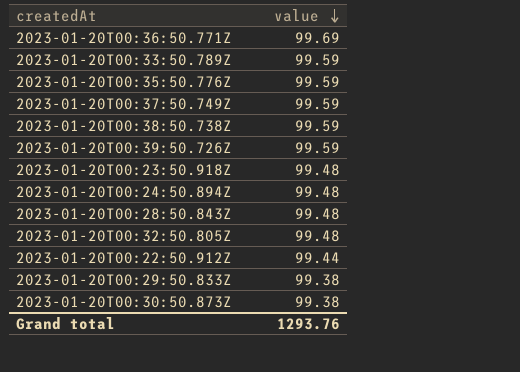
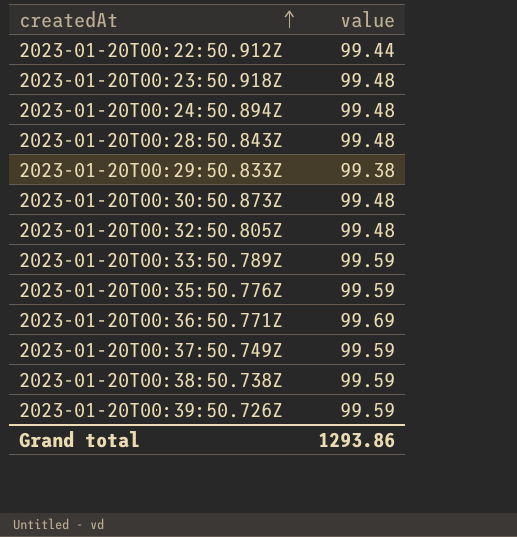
row order: value descending -> createdAt ascending
2023-01-20T00:30:50.873Z | value: 99.38 -> 99.48
Grand total | value: 1293.76 -> 1293.86

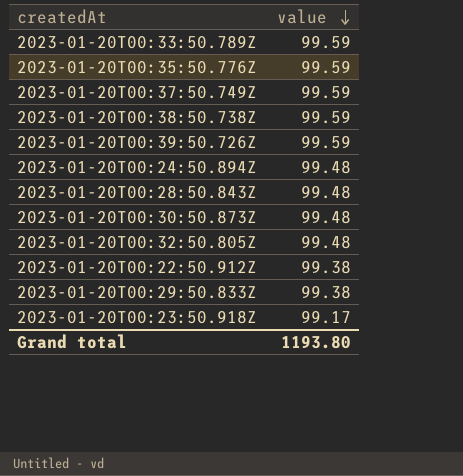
row order: createdAt ascending -> value descending
row 2023-01-20T00:36:50.771Z: 99.69 -> none
2023-01-20T00:22:50.912Z | value: 99.44 -> 99.38
2023-01-20T00:23:50.918Z | value: 99.48 -> 99.17
Grand total | value: 1293.86 -> 1193.80

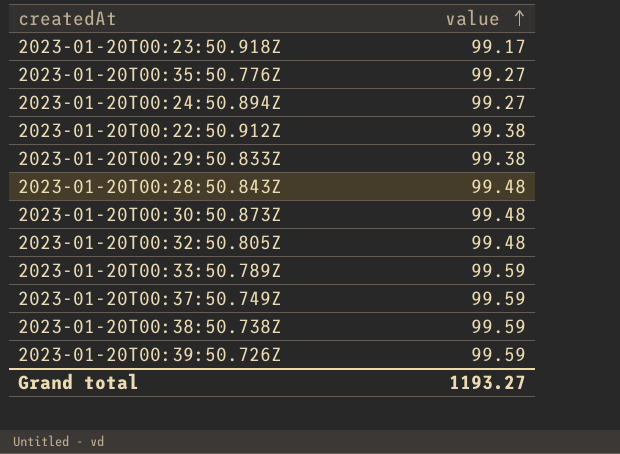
row order: value descending -> value ascending
2023-01-20T00:35:50.776Z | value: 99.59 -> 99.27
2023-01-20T00:24:50.894Z | value: 99.48 -> 99.27
Grand total | value: 1193.80 -> 1193.27

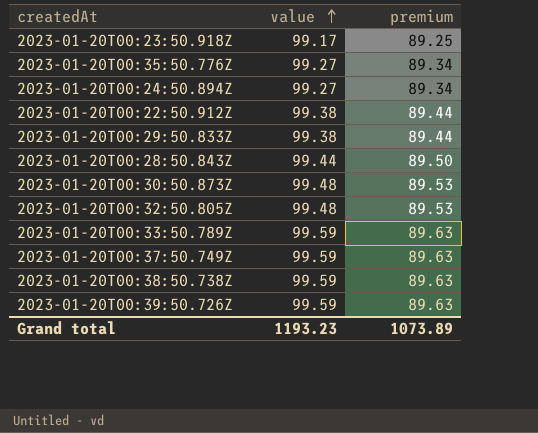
column premium | formula: none -> [value] * 0.9
2023-01-20T00:28:50.843Z | value: 99.48 -> 99.44
Grand total | value: 1193.27 -> 1193.23

